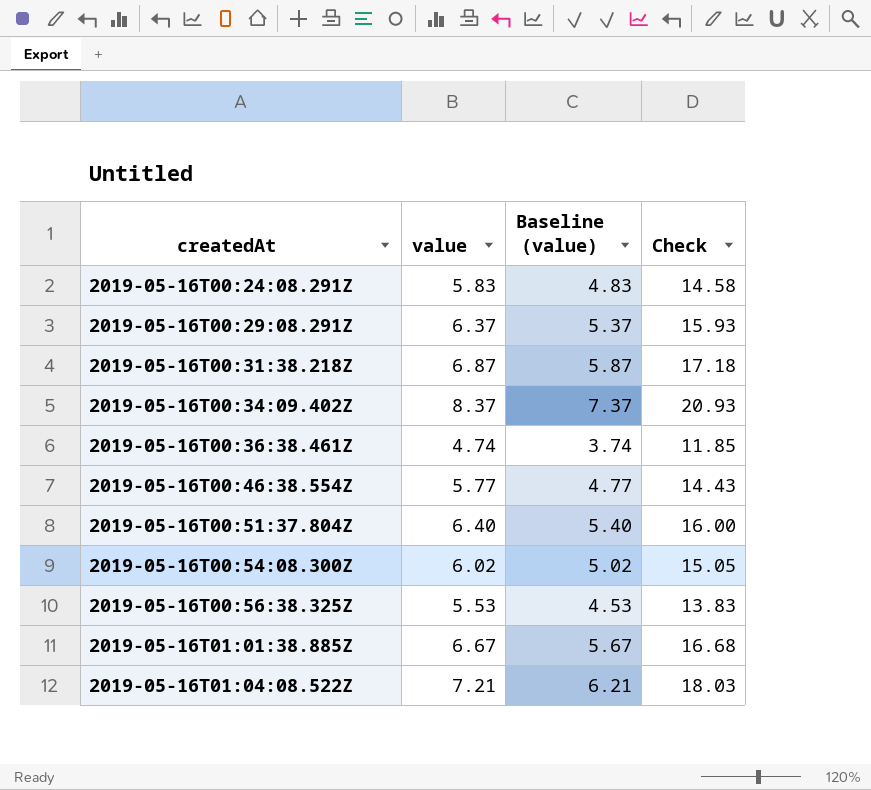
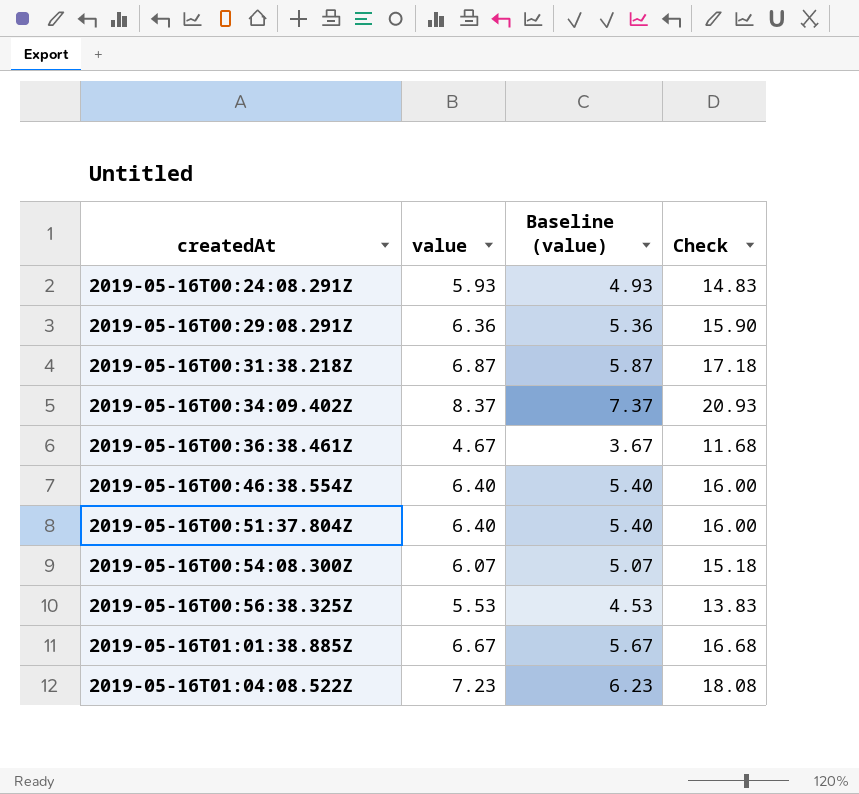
2019-05-16T00:24:08.291Z | value: 5.83 -> 5.93
2019-05-16T00:24:08.291Z | Baseline (value): 4.83 -> 4.93
2019-05-16T00:24:08.291Z | Check: 14.58 -> 14.83
2019-05-16T00:29:08.291Z | value: 6.37 -> 6.36
2019-05-16T00:29:08.291Z | Baseline (value): 5.37 -> 5.36
2019-05-16T00:29:08.291Z | Check: 15.93 -> 15.90
2019-05-16T00:36:38.461Z | value: 4.74 -> 4.67
2019-05-16T00:36:38.461Z | Baseline (value): 3.74 -> 3.67
2019-05-16T00:36:38.461Z | Check: 11.85 -> 11.68
2019-05-16T00:46:38.554Z | value: 5.77 -> 6.40
2019-05-16T00:46:38.554Z | Baseline (value): 4.77 -> 5.40
2019-05-16T00:46:38.554Z | Check: 14.43 -> 16.00
2019-05-16T00:54:08.300Z | value: 6.02 -> 6.07
2019-05-16T00:54:08.300Z | Baseline (value): 5.02 -> 5.07
2019-05-16T00:54:08.300Z | Check: 15.05 -> 15.18
2019-05-16T01:04:08.522Z | value: 7.21 -> 7.23
2019-05-16T01:04:08.522Z | Baseline (value): 6.21 -> 6.23
2019-05-16T01:04:08.522Z | Check: 18.03 -> 18.08

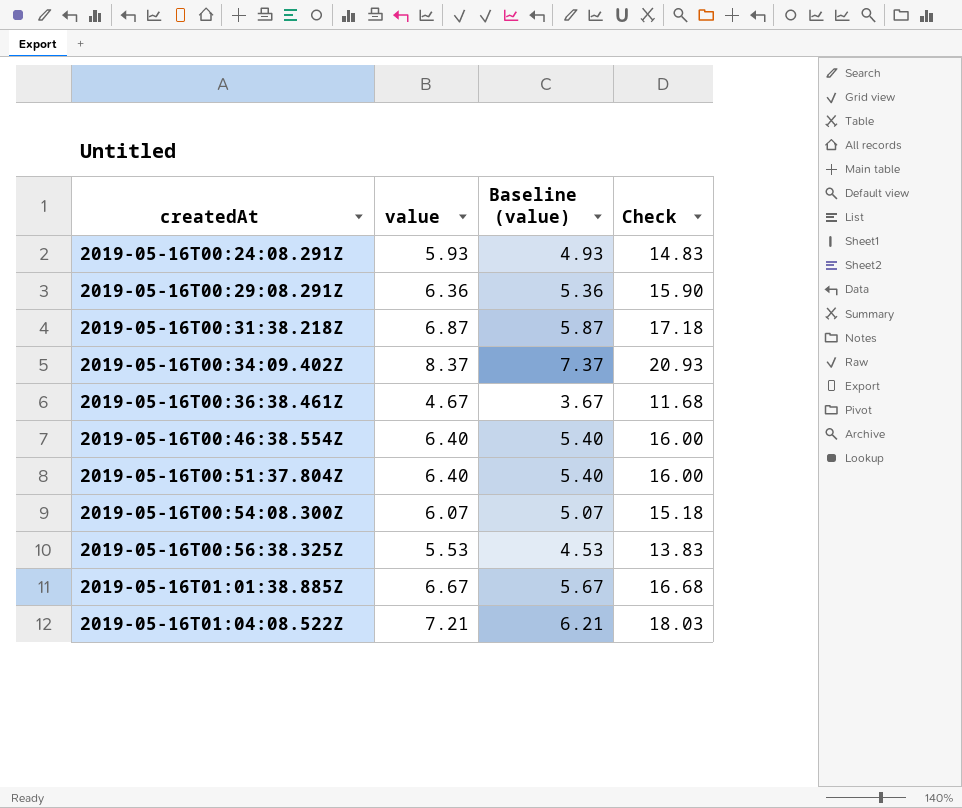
2019-05-16T01:04:08.522Z | value: 7.23 -> 7.21
2019-05-16T01:04:08.522Z | Baseline (value): 6.23 -> 6.21
2019-05-16T01:04:08.522Z | Check: 18.08 -> 18.03

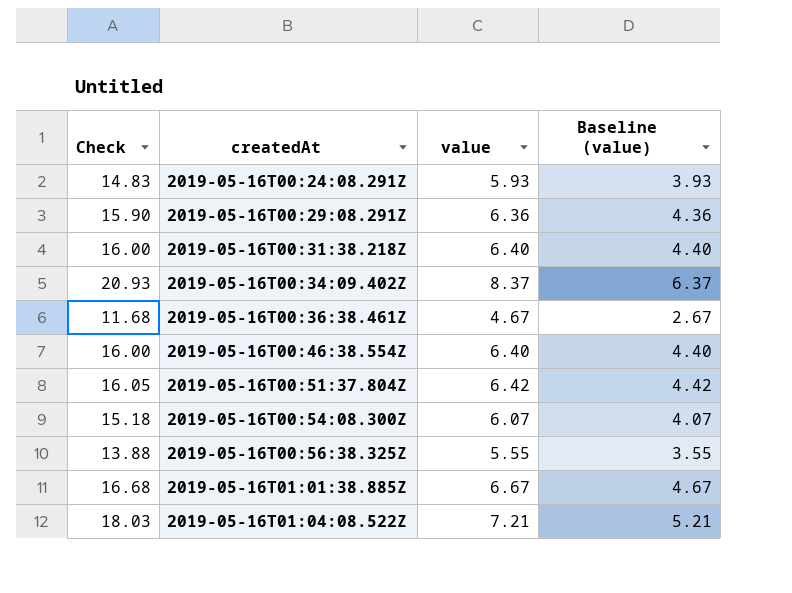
column Check | position: 4 -> 1
column Baseline (value) | formula: [value] - 1 -> [value] - 2
2019-05-16T00:31:38.218Z | Check: 17.18 -> 16.00
2019-05-16T00:31:38.218Z | value: 6.87 -> 6.40
2019-05-16T00:51:37.804Z | Check: 16.00 -> 16.05
2019-05-16T00:51:37.804Z | value: 6.40 -> 6.42
2019-05-16T00:56:38.325Z | Check: 13.83 -> 13.88
2019-05-16T00:56:38.325Z | value: 5.53 -> 5.55

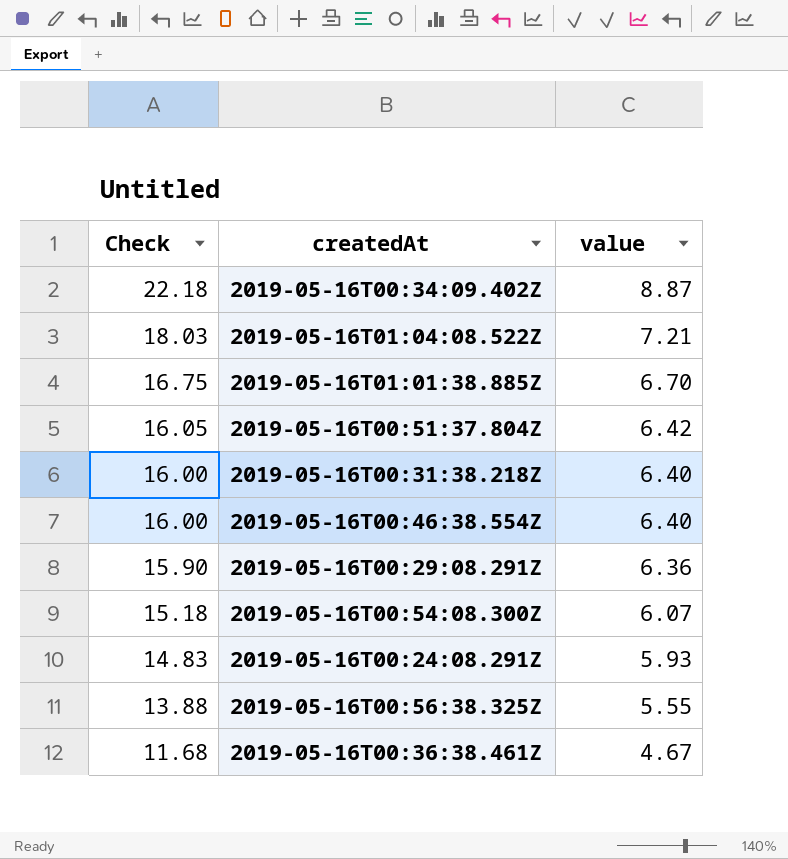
row order: createdAt ascending -> Check descending
column Baseline (value) | formula: [value] - 2 -> none
2019-05-16T00:34:09.402Z | Check: 20.93 -> 22.18
2019-05-16T00:34:09.402Z | value: 8.37 -> 8.87
2019-05-16T01:01:38.885Z | Check: 16.68 -> 16.75
2019-05-16T01:01:38.885Z | value: 6.67 -> 6.70

